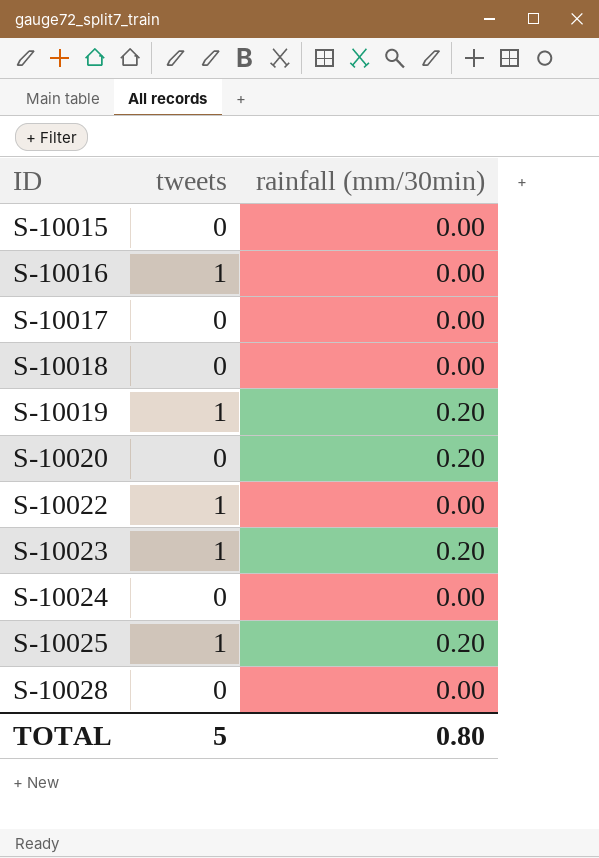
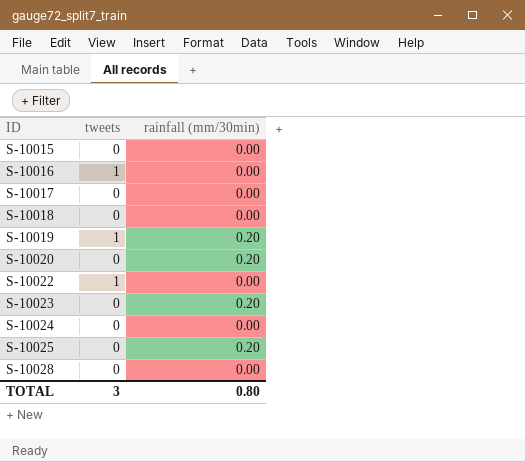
S-10023 | tweets: 1 -> 0
S-10025 | tweets: 1 -> 0
TOTAL | tweets: 5 -> 3

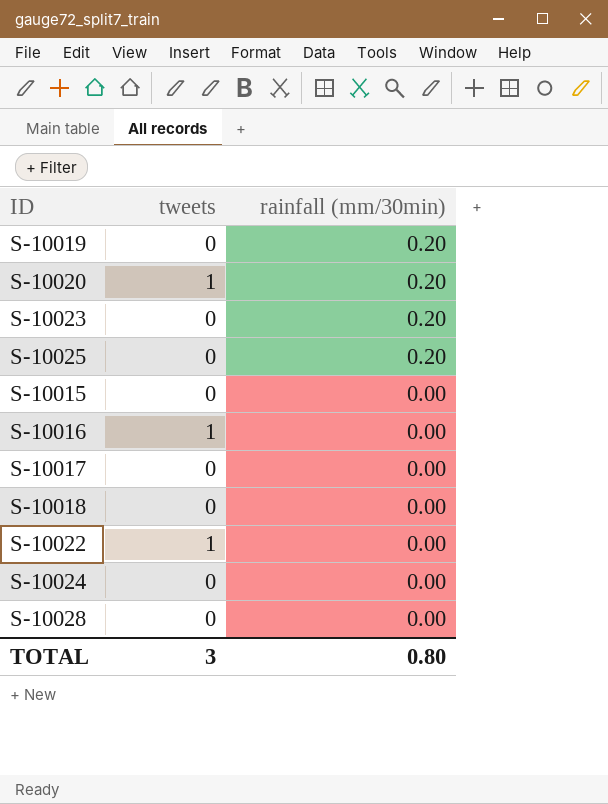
row order: ID ascending -> rainfall (mm/30min) descending
S-10019 | tweets: 1 -> 0
S-10020 | tweets: 0 -> 1

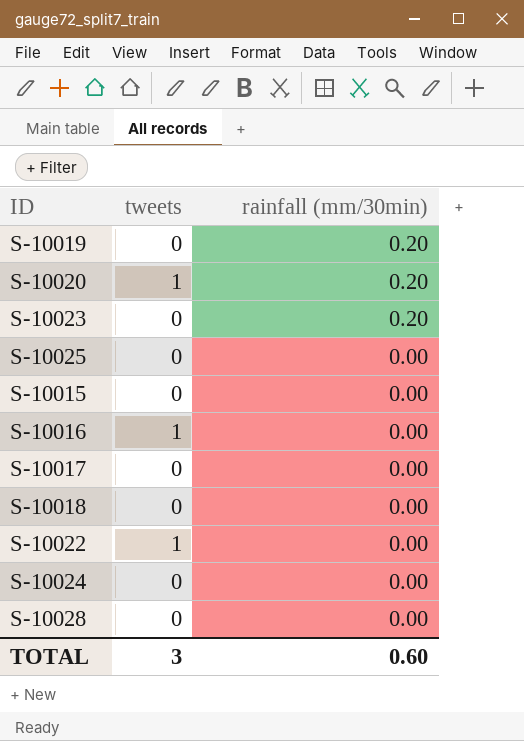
S-10025 | rainfall (mm/30min): 0.20 -> 0.00
TOTAL | rainfall (mm/30min): 0.80 -> 0.60

